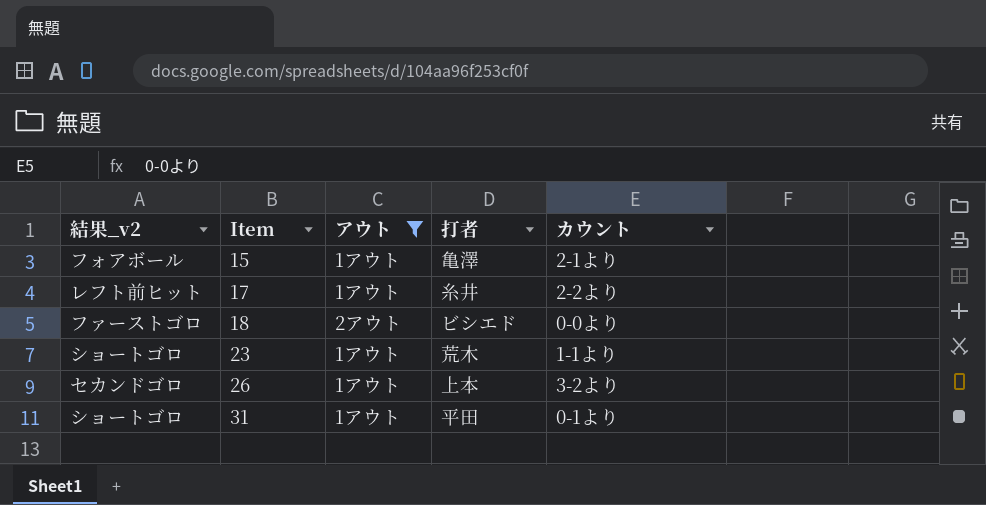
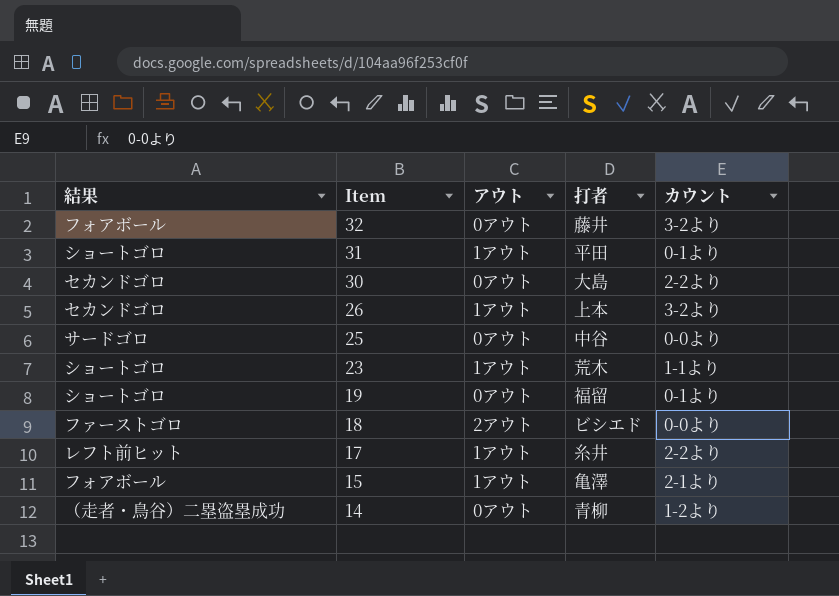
filter: アウト != 0アウト -> none
row order: Item ascending -> Item descending
column name: 結果_v2 -> 結果

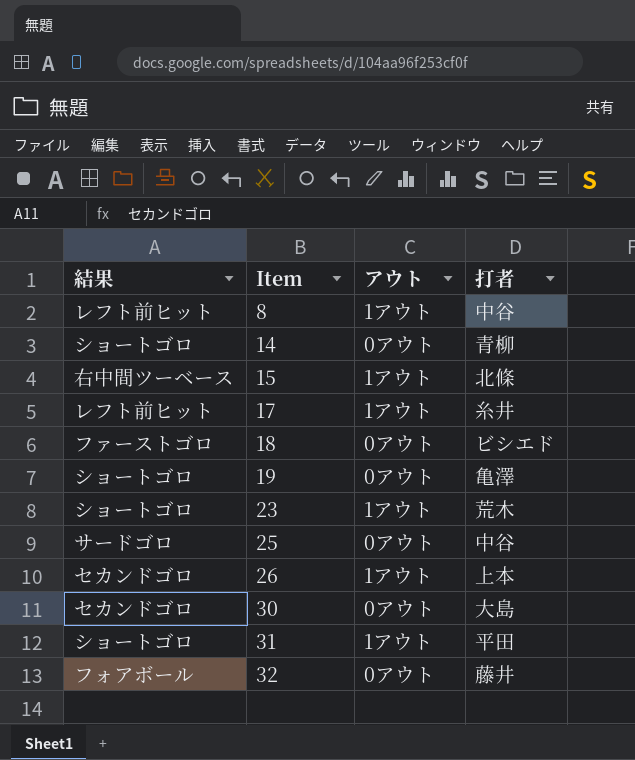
row order: Item descending -> Item ascending
column カウント | position: 5 -> none
row 8: none -> レフト前ヒット | 1アウト | 中谷
14 | 結果: （走者・鳥谷）二塁盗塁成功 -> ショートゴロ
15 | 結果: フォアボール -> 右中間ツーベース
15 | 打者: 亀澤 -> 北條
18 | アウト: 2アウト -> 0アウト
19 | 打者: 福留 -> 亀澤

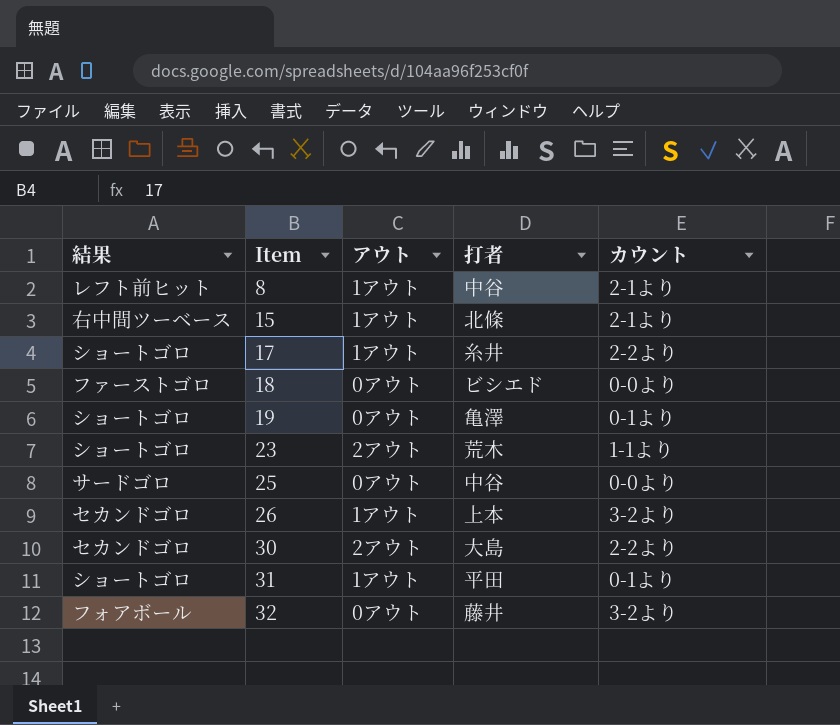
column カウント | position: none -> 5
row 14: ショートゴロ | 0アウト | 青柳 -> none
17 | 結果: レフト前ヒット -> ショートゴロ
23 | アウト: 1アウト -> 2アウト
30 | アウト: 0アウト -> 2アウト

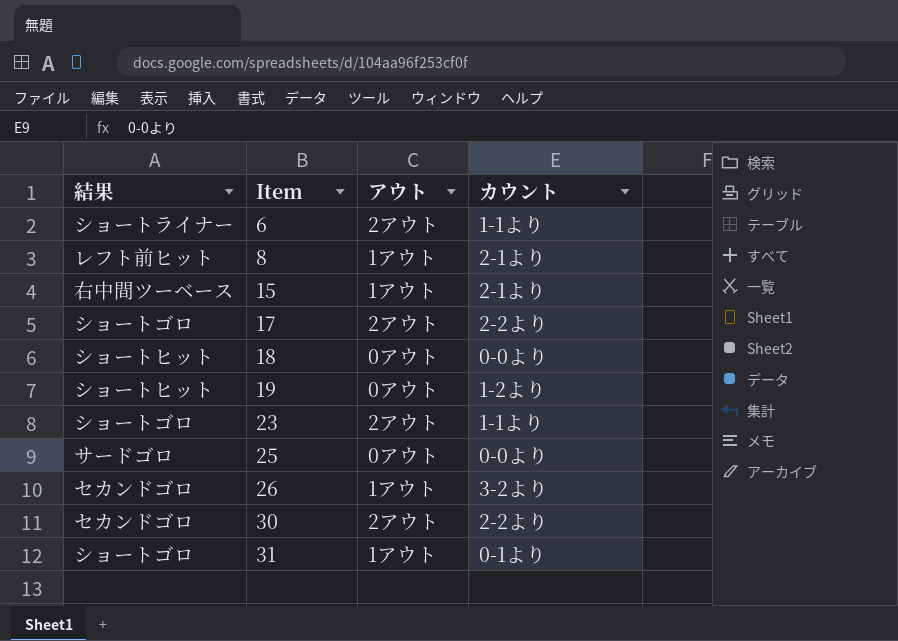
column 打者 | position: 4 -> none
row 32: フォアボール | 0アウト | 藤井 | 3-2より -> none
row 6: none -> ショートライナー | 2アウト | 1-1より
17 | アウト: 1アウト -> 2アウト
18 | 結果: ファーストゴロ -> ショートヒット
19 | 結果: ショートゴロ -> ショートヒット
19 | カウント: 0-1より -> 1-2より

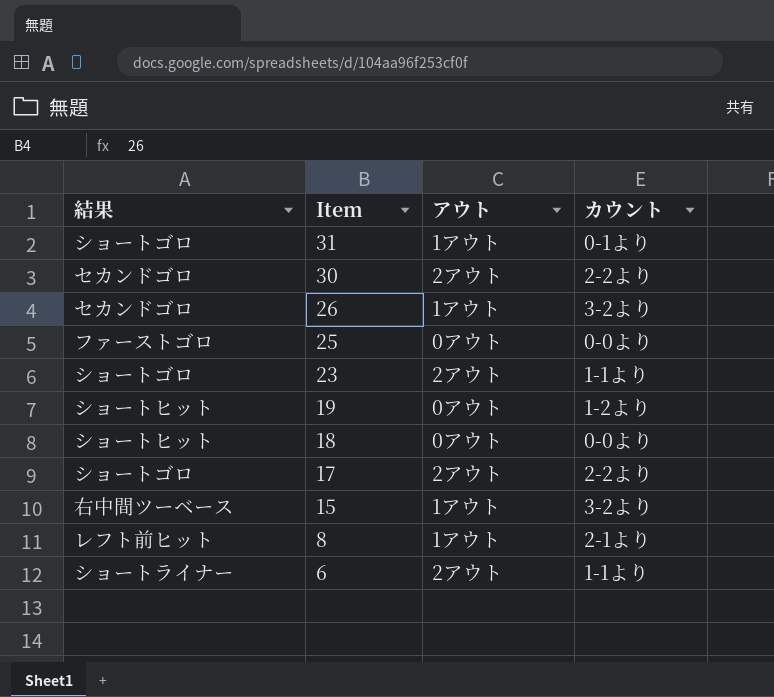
row order: Item ascending -> Item descending
25 | 結果: サードゴロ -> ファーストゴロ
15 | カウント: 2-1より -> 3-2より

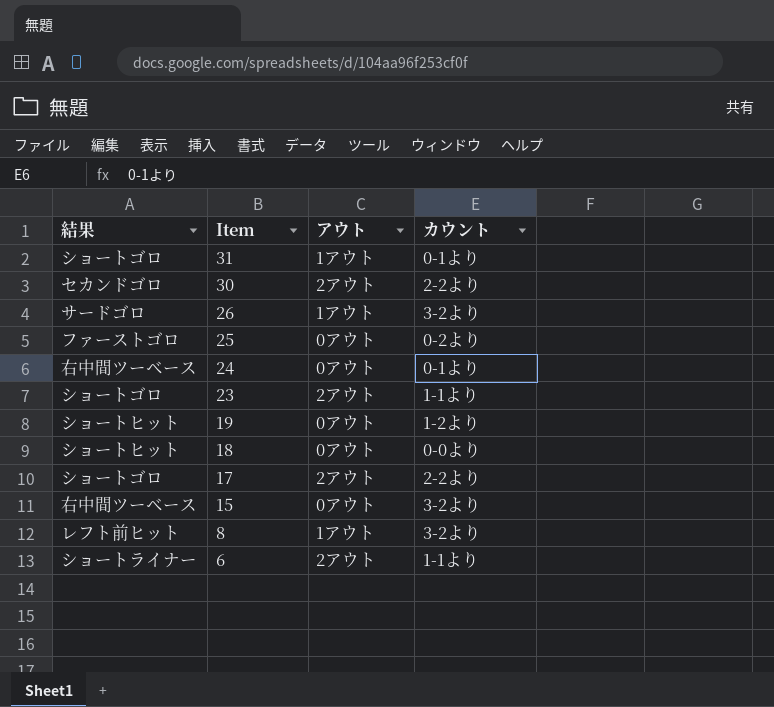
26 | 結果: セカンドゴロ -> サードゴロ
25 | カウント: 0-0より -> 0-2より
row 24: none -> 右中間ツーベース | 0アウト | 0-1より
15 | アウト: 1アウト -> 0アウト
8 | カウント: 2-1より -> 3-2より

